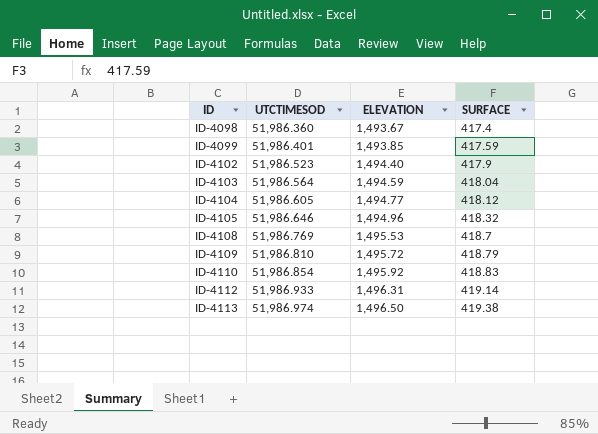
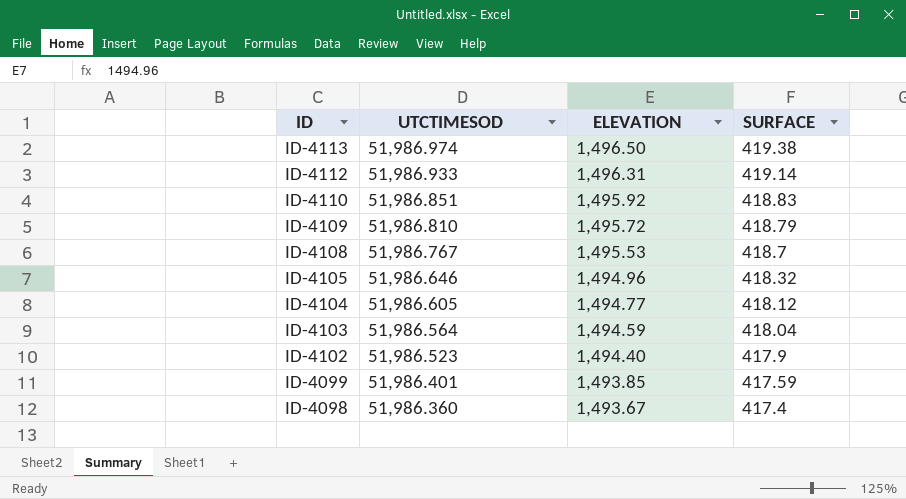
row order: ID ascending -> ID descending
ID-4110 | UTCTIMESOD: 51,986.854 -> 51,986.851
ID-4108 | UTCTIMESOD: 51,986.769 -> 51,986.767

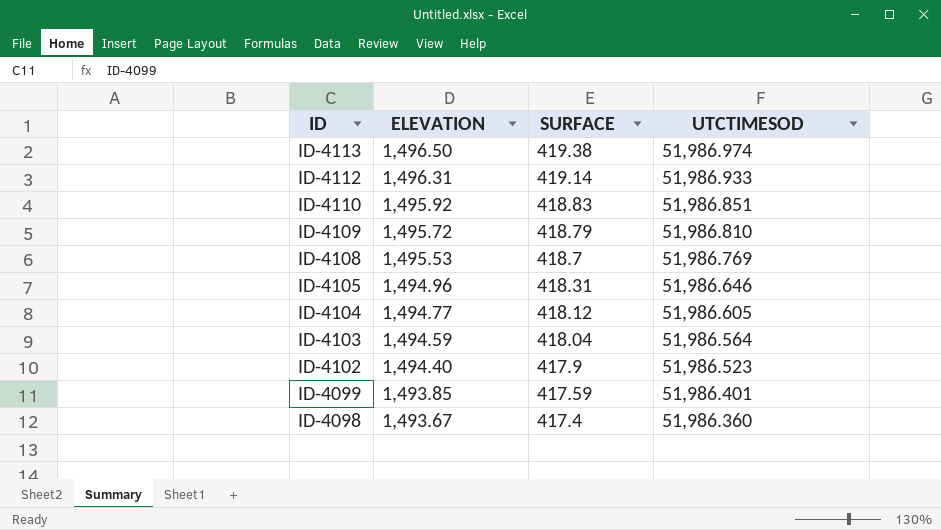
column UTCTIMESOD | position: 2 -> 4
ID-4108 | UTCTIMESOD: 51,986.767 -> 51,986.769
ID-4105 | SURFACE: 418.32 -> 418.31

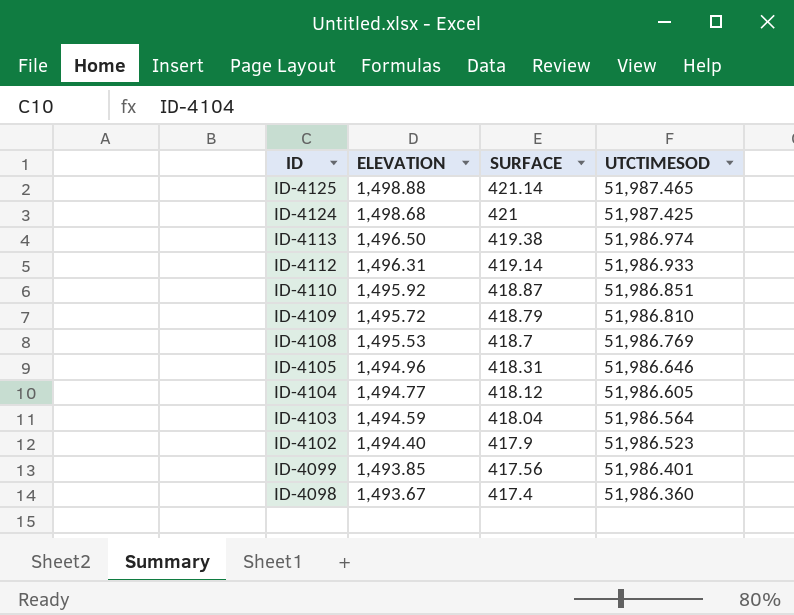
row ID-4125: none -> 1,498.88 | 421.14 | 51,987.465
row ID-4124: none -> 1,498.68 | 421 | 51,987.425
ID-4110 | SURFACE: 418.83 -> 418.87
ID-4099 | SURFACE: 417.59 -> 417.56

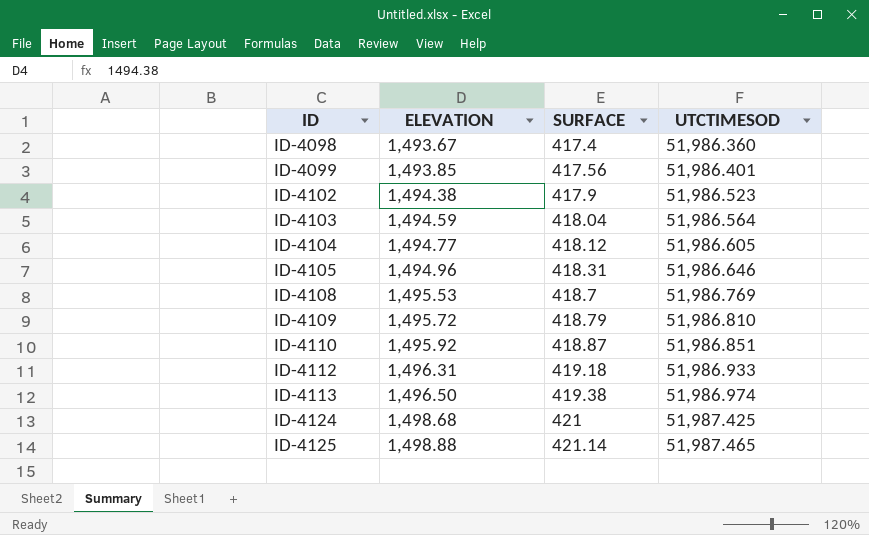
row order: ID descending -> ID ascending
ID-4102 | ELEVATION: 1,494.40 -> 1,494.38
ID-4112 | SURFACE: 419.14 -> 419.18

